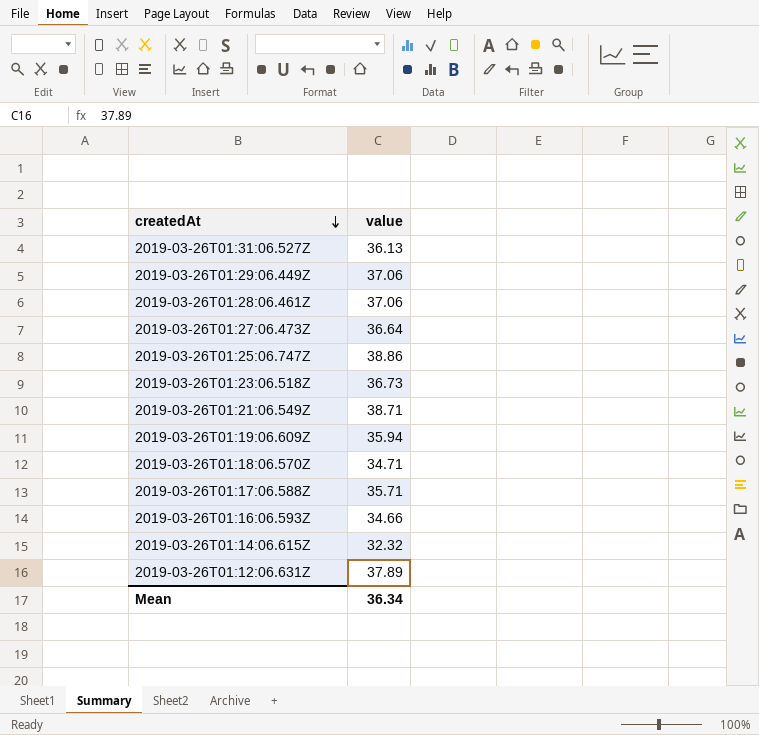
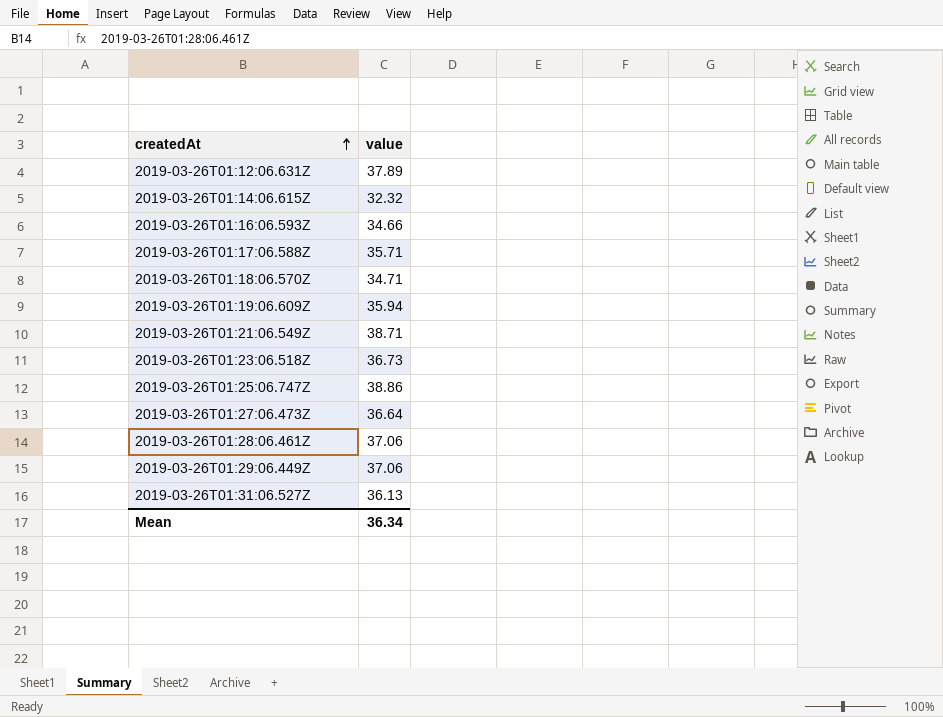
row order: createdAt descending -> createdAt ascending

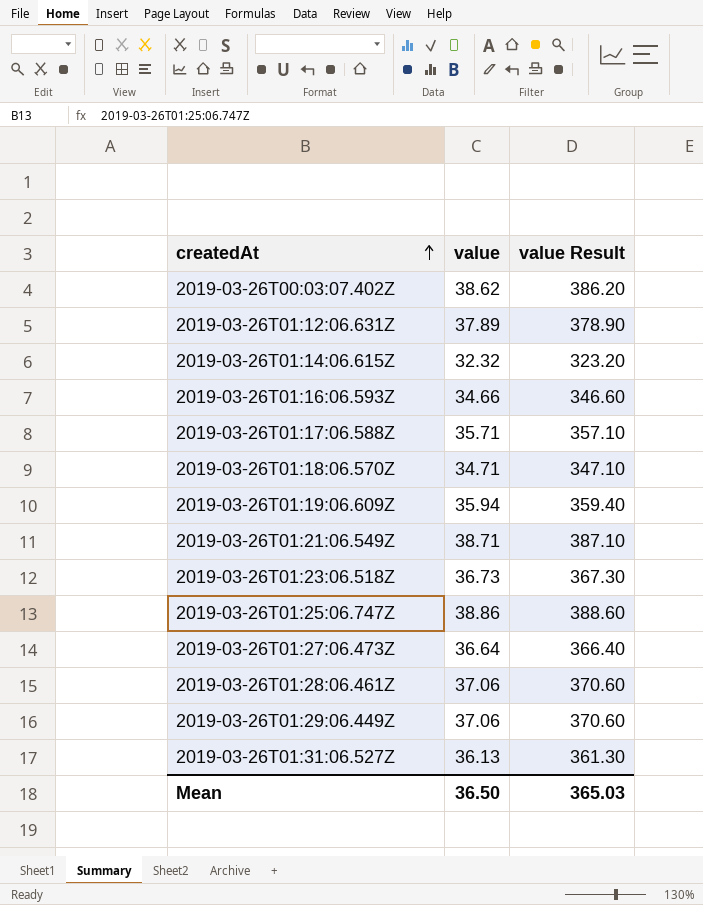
column value Result | formula: none -> [value] * 10
row 2019-03-26T00:03:07.402Z: none -> 38.62 | 386.20
Mean | value: 36.34 -> 36.50

